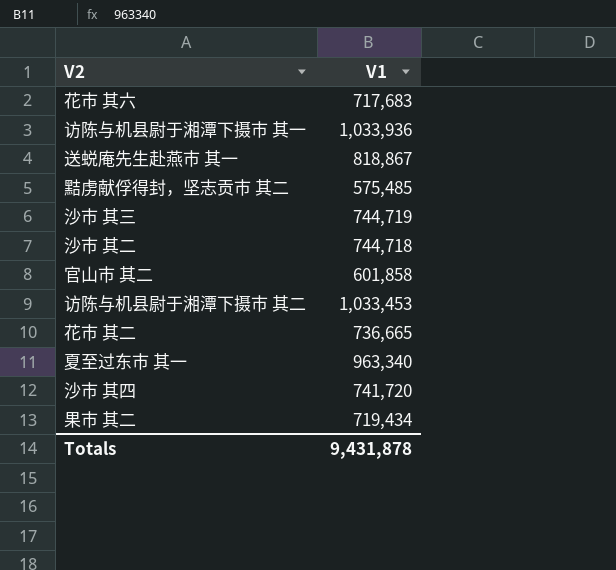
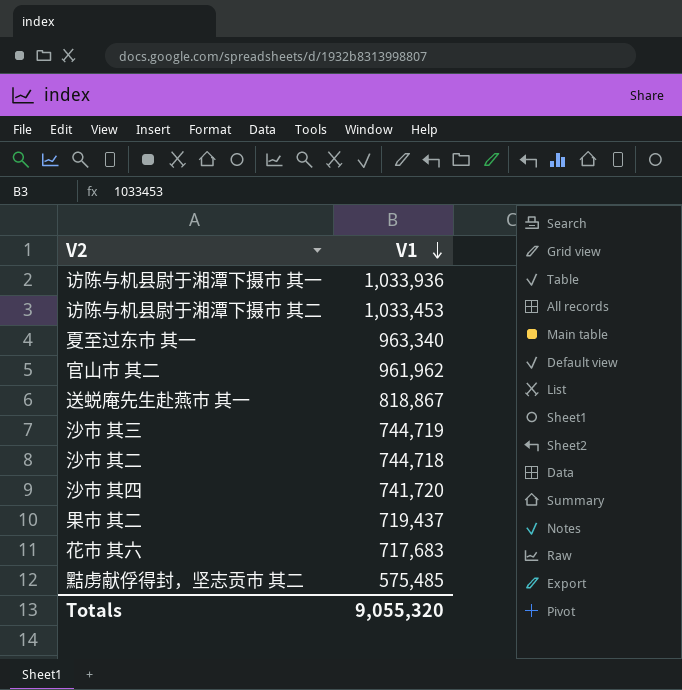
row order: none -> V1 descending
row 花市 其二: 736,665 -> none
官山市 其二 | V1: 601,858 -> 961,962
果市 其二 | V1: 719,434 -> 719,437
Totals | V1: 9,431,878 -> 9,055,320

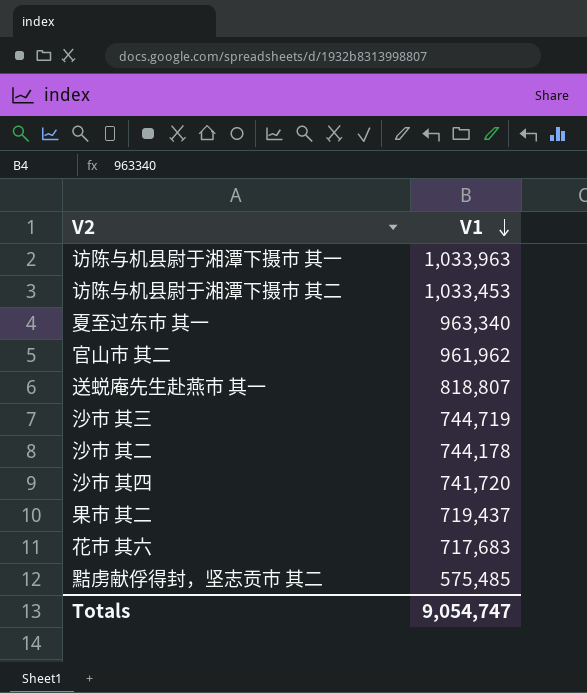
访陈与机县尉于湘潭下摄市 其一 | V1: 1,033,936 -> 1,033,963
送蜕庵先生赴燕市 其一 | V1: 818,867 -> 818,807
沙市 其二 | V1: 744,718 -> 744,178
Totals | V1: 9,055,320 -> 9,054,747

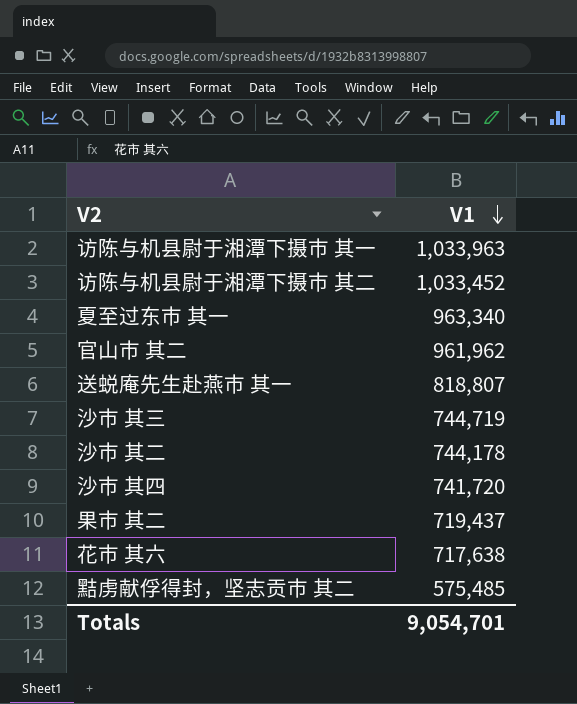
访陈与机县尉于湘潭下摄市 其二 | V1: 1,033,453 -> 1,033,452
花市 其六 | V1: 717,683 -> 717,638
Totals | V1: 9,054,747 -> 9,054,701

